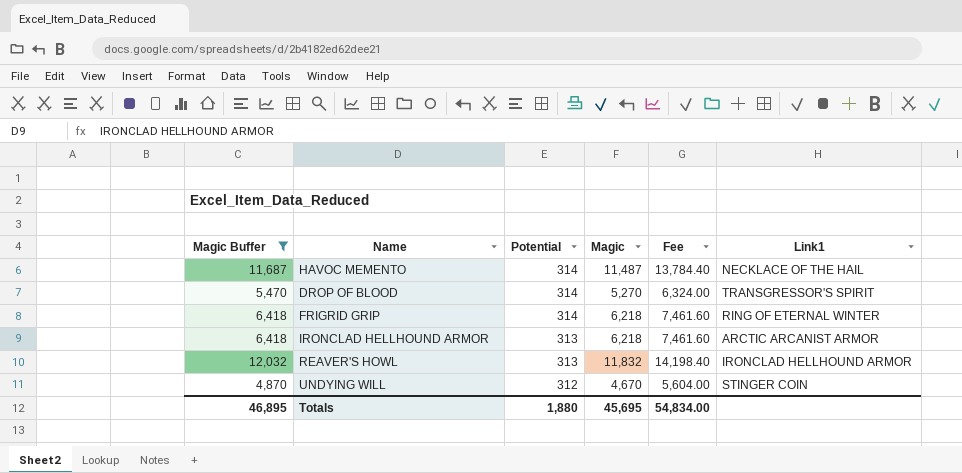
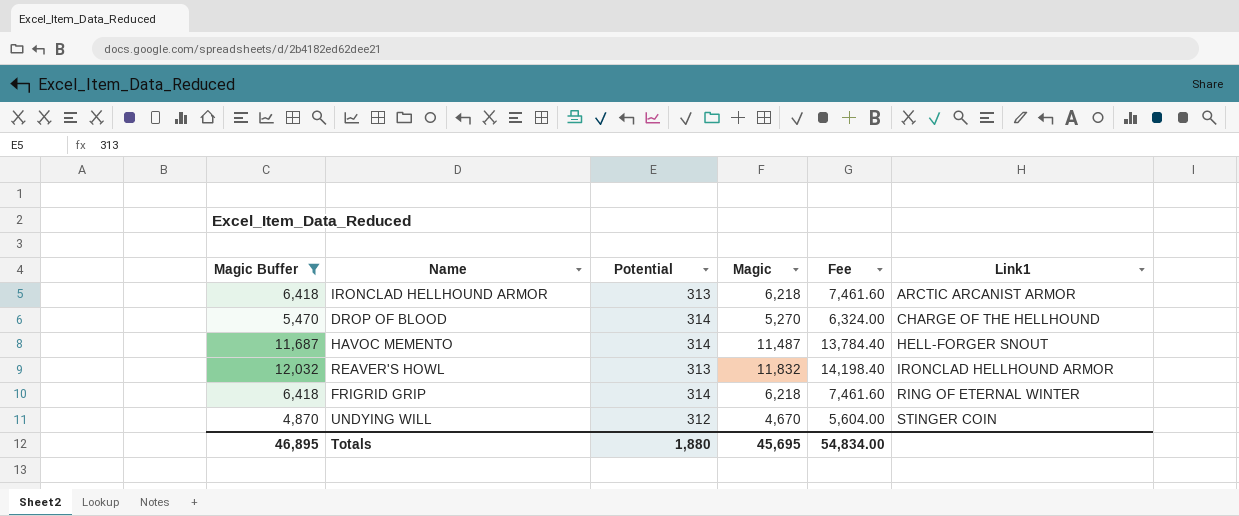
row order: Potential descending -> Link1 ascending
DROP OF BLOOD | Link1: TRANSGRESSOR'S SPIRIT -> CHARGE OF THE HELLHOUND
HAVOC MEMENTO | Link1: NECKLACE OF THE HAIL -> HELL-FORGER SNOUT

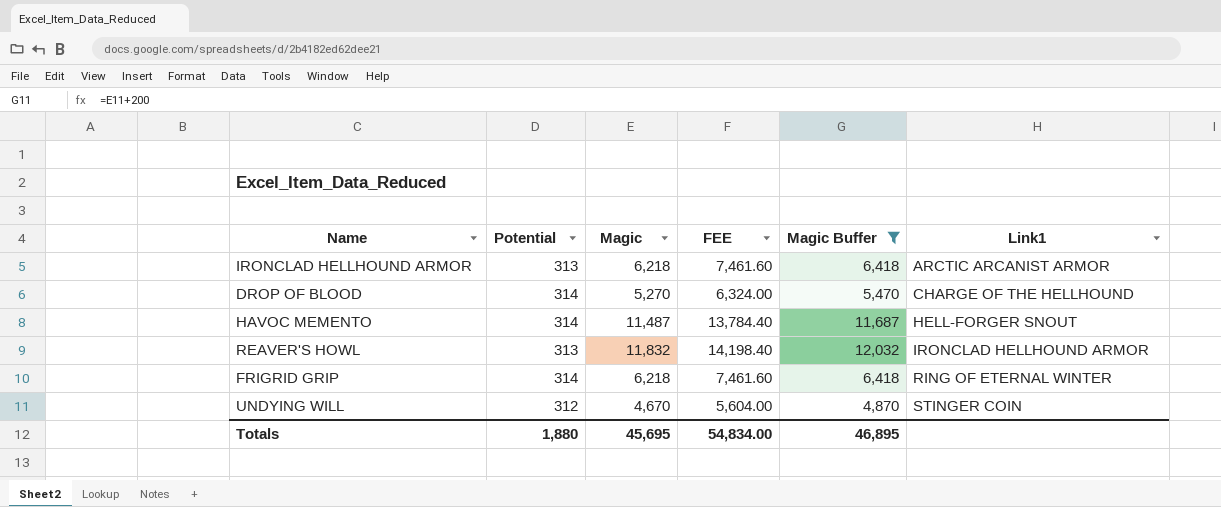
column name: Fee -> FEE
column Magic Buffer | position: 1 -> 5

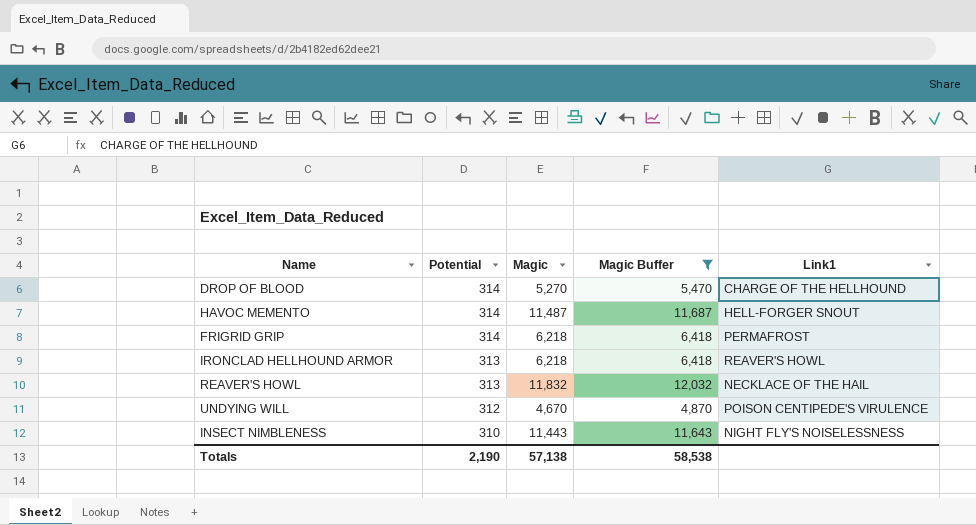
row order: Link1 ascending -> Potential descending
column FEE | formula: [Magic] * 1.2 -> none
FRIGRID GRIP | Link1: RING OF ETERNAL WINTER -> PERMAFROST
IRONCLAD HELLHOUND ARMOR | Link1: ARCTIC ARCANIST ARMOR -> REAVER'S HOWL
REAVER'S HOWL | Link1: IRONCLAD HELLHOUND ARMOR -> NECKLACE OF THE HAIL
UNDYING WILL | Link1: STINGER COIN -> POISON CENTIPEDE'S VIRULENCE
row INSECT NIMBLENESS: none -> 310 | 11,443 | 11,643 | NIGHT FLY'S NOISELESSNESS
Totals | Potential: 1,880 -> 2,190
Totals | Magic: 45,695 -> 57,138
Totals | Magic Buffer: 46,895 -> 58,538

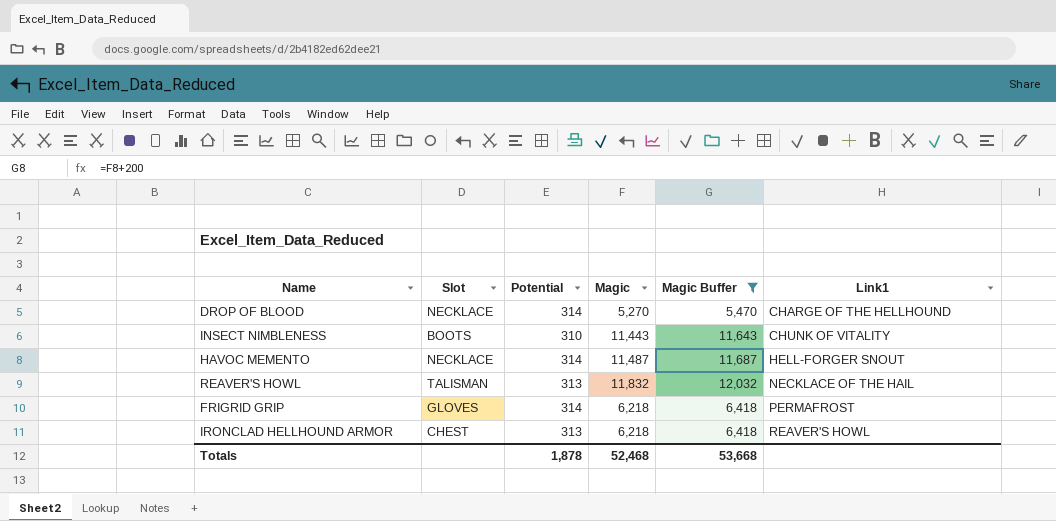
row order: Potential descending -> Link1 ascending
column Slot | position: none -> 2
row UNDYING WILL: 312 | 4,670 | 4,870 | POISON CENTIPEDE'S VIRULENCE -> none
INSECT NIMBLENESS | Link1: NIGHT FLY'S NOISELESSNESS -> CHUNK OF VITALITY
Totals | Potential: 2,190 -> 1,878
Totals | Magic: 57,138 -> 52,468
Totals | Magic Buffer: 58,538 -> 53,668

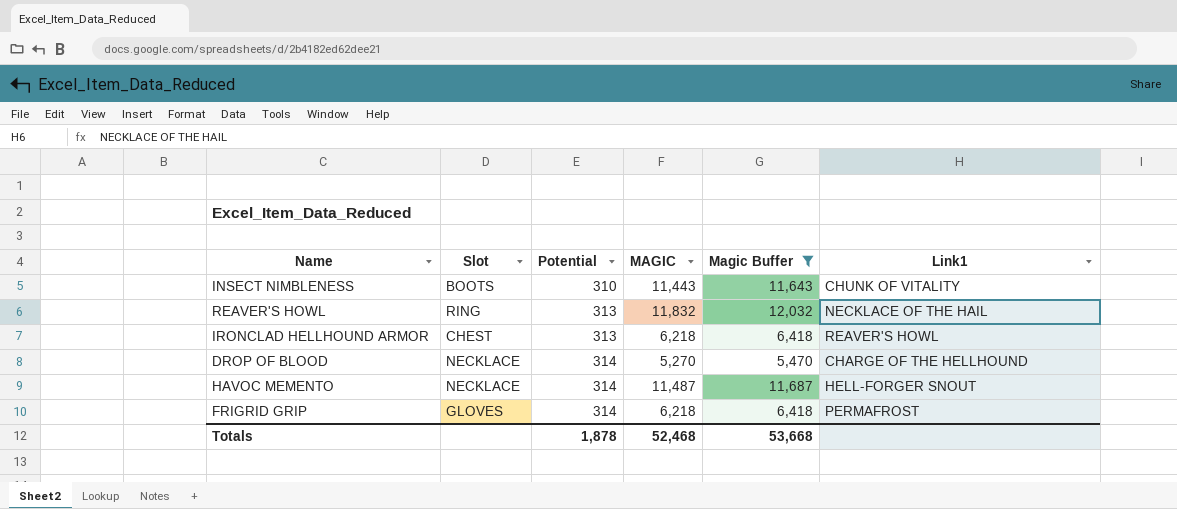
row order: Link1 ascending -> Potential ascending
column name: Magic -> MAGIC
REAVER'S HOWL | Slot: TALISMAN -> RING

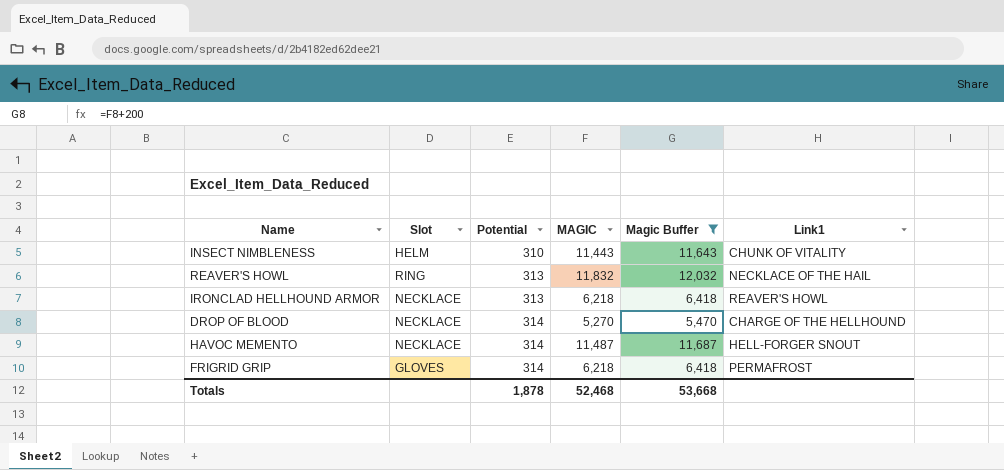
INSECT NIMBLENESS | Slot: BOOTS -> HELM
IRONCLAD HELLHOUND ARMOR | Slot: CHEST -> NECKLACE

